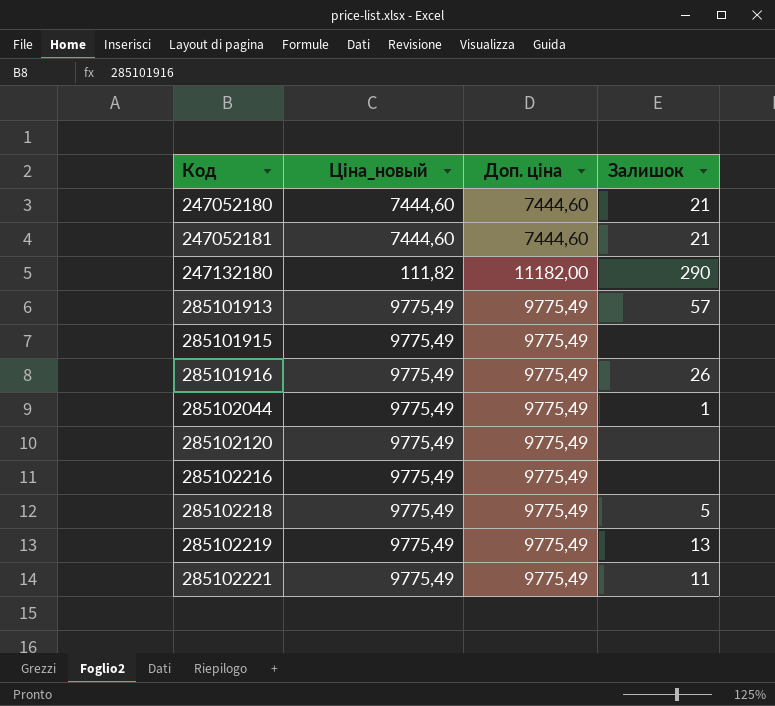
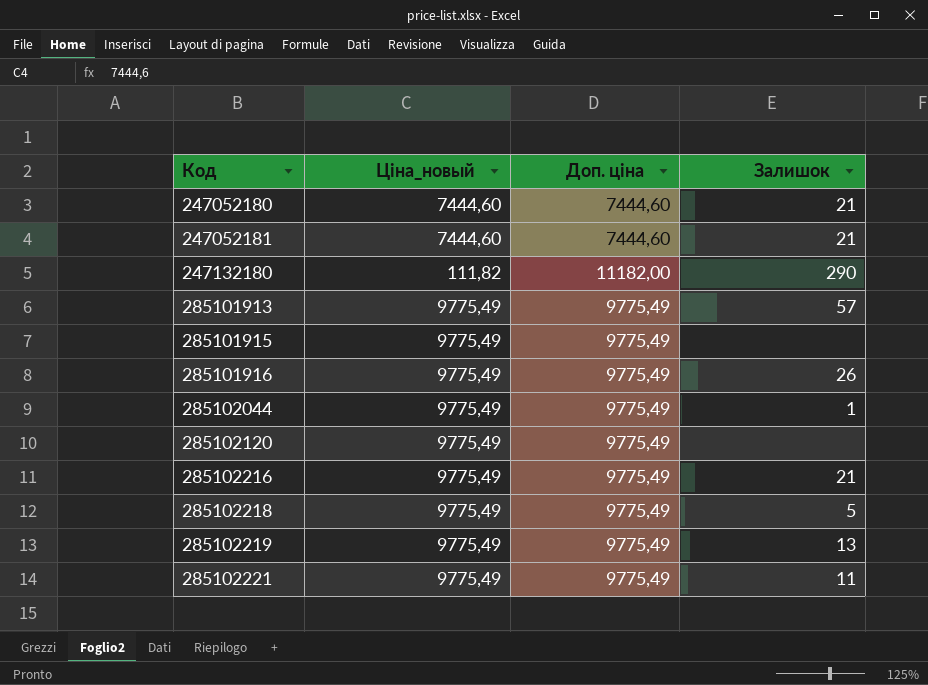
285102216 | Залишок: none -> 21

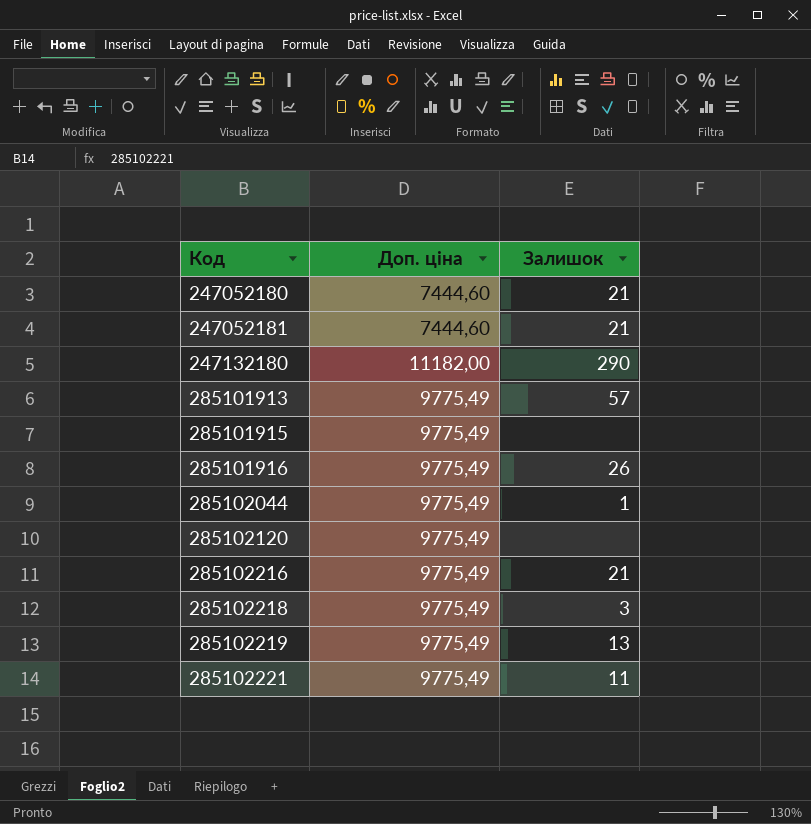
column Ціна_новый | position: 2 -> none
285102218 | Залишок: 5 -> 3

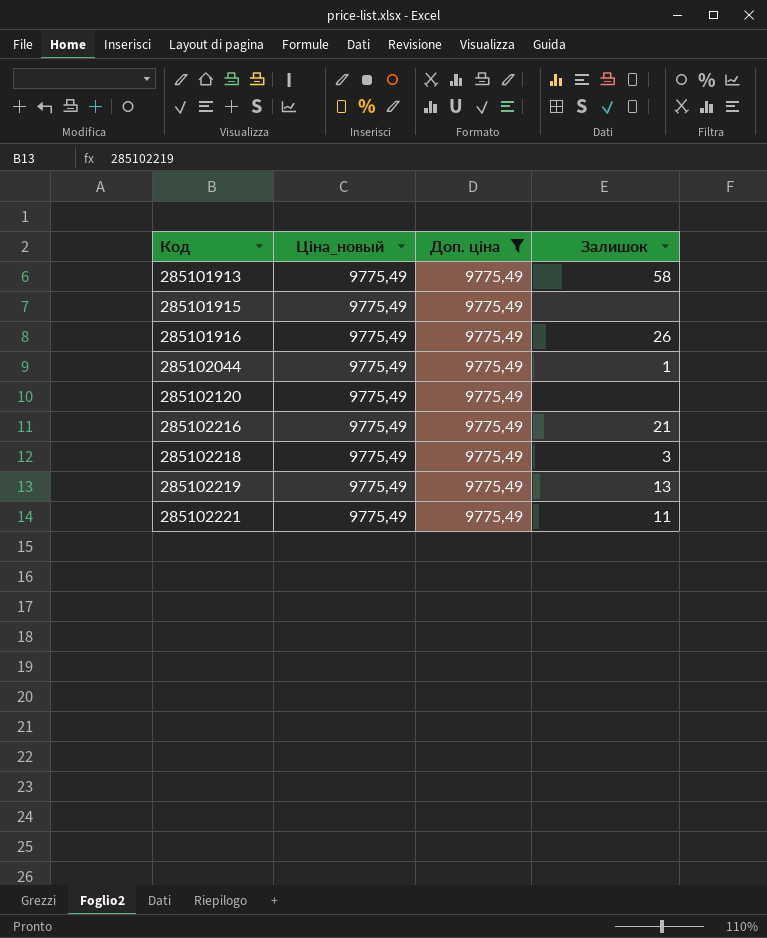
filter: none -> Доп. ціна = 9775,49
column Ціна_новый | position: none -> 2
285101913 | Залишок: 57 -> 58

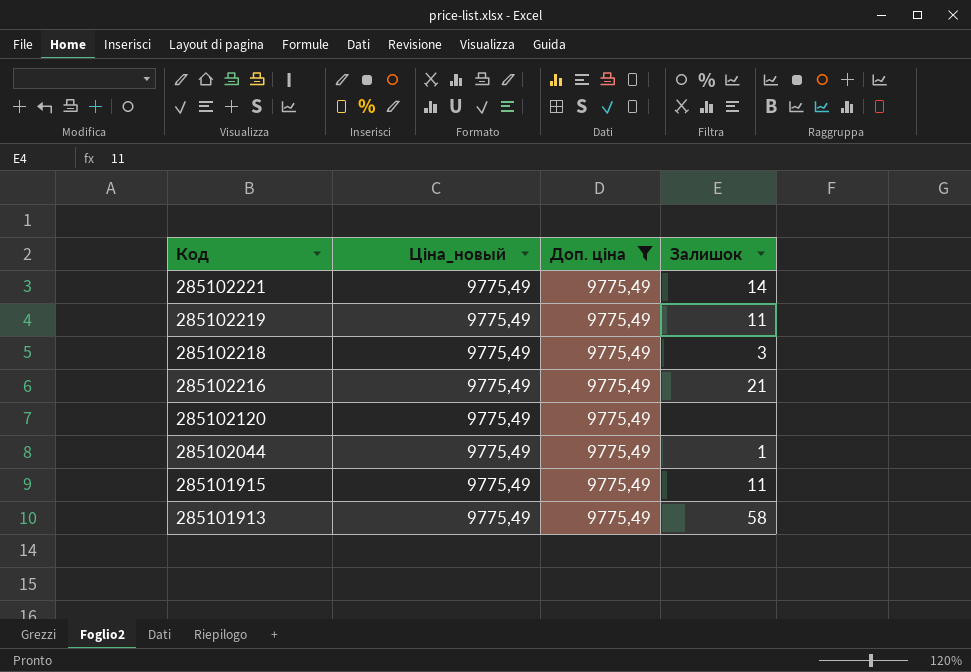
row order: Код ascending -> Код descending
row 285101916: 9775,49 | 9775,49 | 26 -> none
285102221 | Залишок: 11 -> 14
285102219 | Залишок: 13 -> 11
285101915 | Залишок: none -> 11

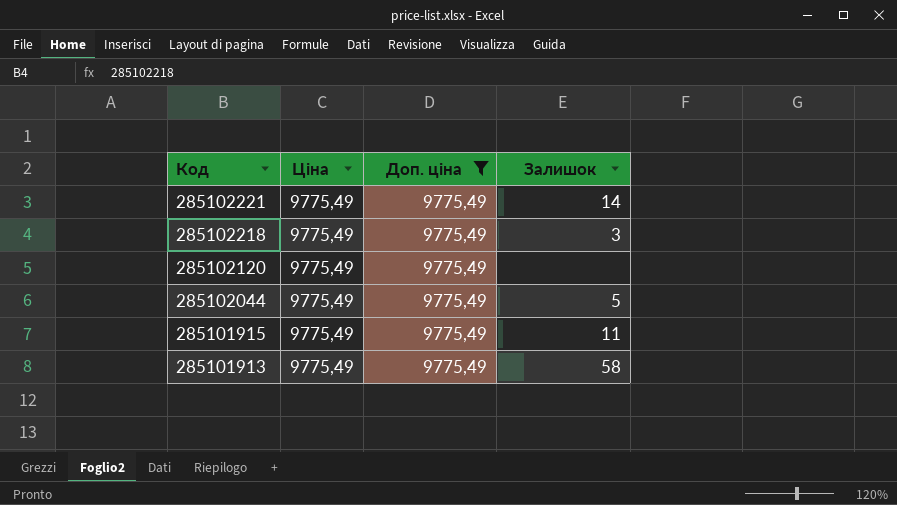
column name: Ціна_новый -> Ціна
row 285102219: 9775,49 | 9775,49 | 11 -> none
row 285102216: 9775,49 | 9775,49 | 21 -> none
285102044 | Залишок: 1 -> 5

